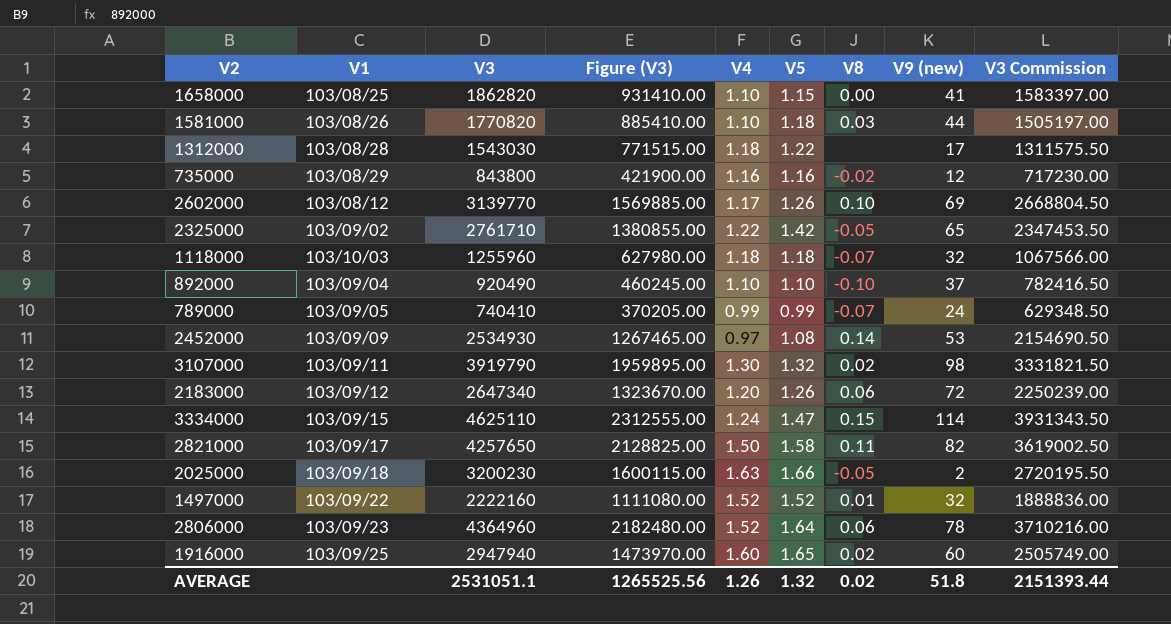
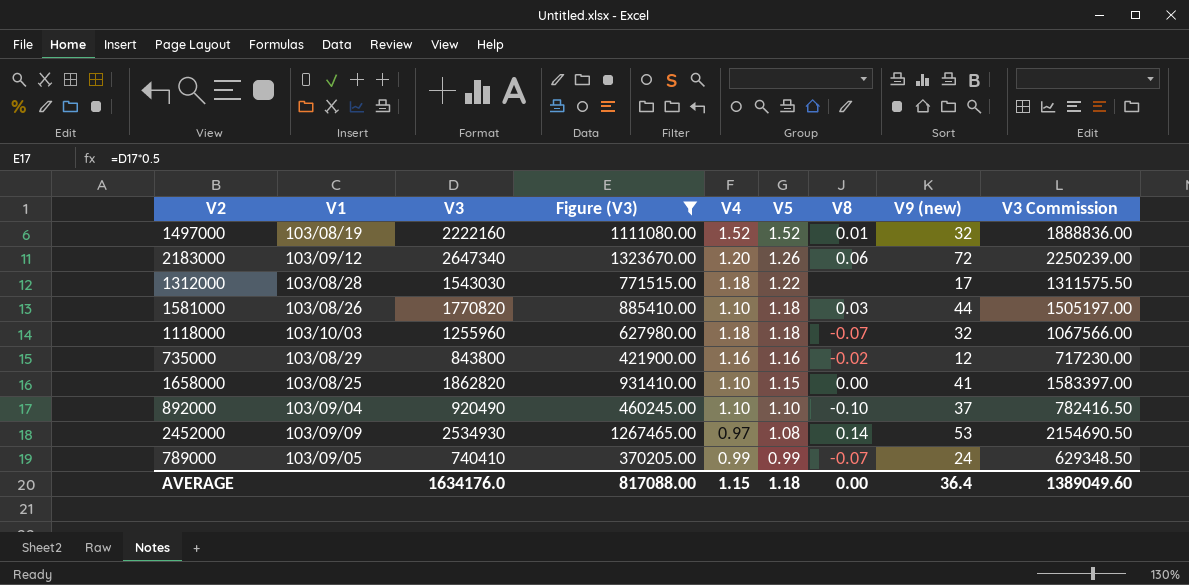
filter: none -> Figure (V3) <= 1323670.00
row order: none -> V5 descending
1497000 | V1: 103/09/22 -> 103/08/19
AVERAGE | V3: 2531051.1 -> 1634176.0
AVERAGE | Figure (V3): 1265525.56 -> 817088.00
AVERAGE | V4: 1.26 -> 1.15
AVERAGE | V5: 1.32 -> 1.18
AVERAGE | V8: 0.02 -> 0.00
AVERAGE | V9 (new): 51.8 -> 36.4
AVERAGE | V3 Commission: 2151393.44 -> 1389049.60

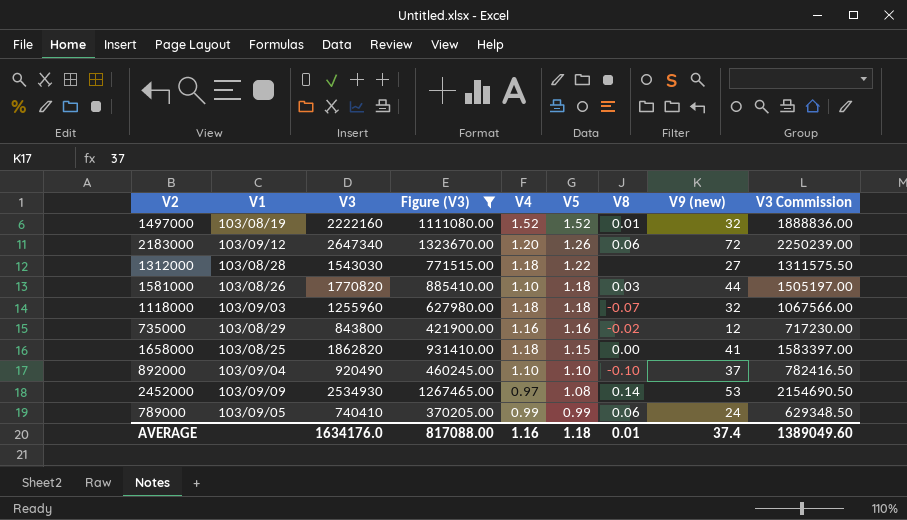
1312000 | V9 (new): 17 -> 27
1118000 | V1: 103/10/03 -> 103/09/03
1658000 | V4: 1.10 -> 1.18
789000 | V8: -0.07 -> 0.06
AVERAGE | V4: 1.15 -> 1.16
AVERAGE | V8: 0.00 -> 0.01
AVERAGE | V9 (new): 36.4 -> 37.4

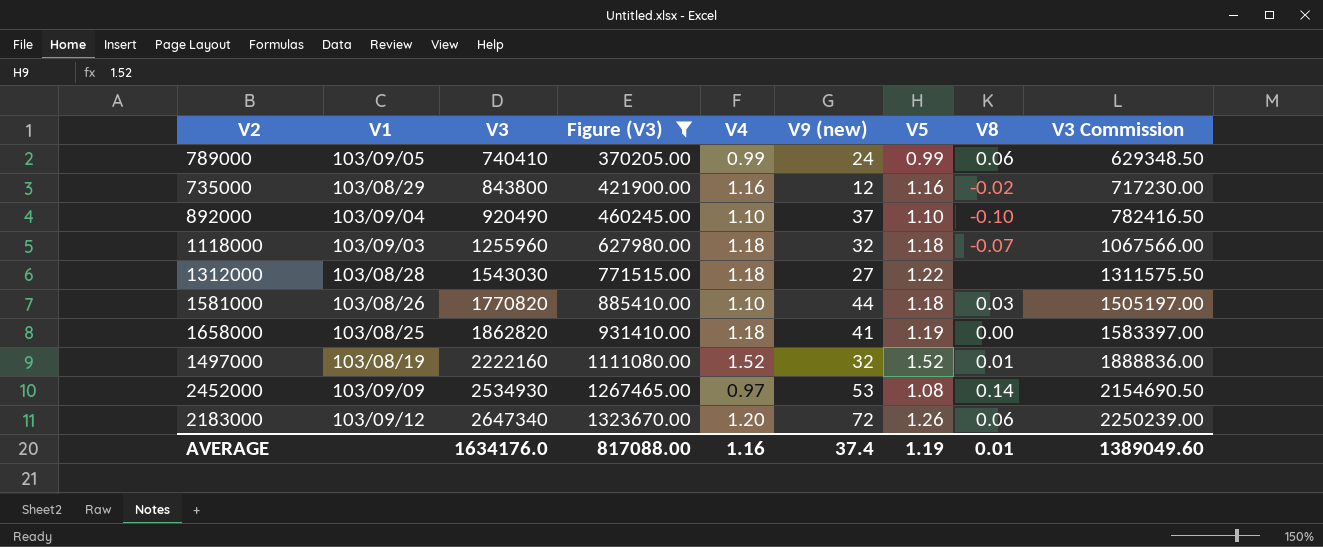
row order: V5 descending -> V3 ascending
column V9 (new) | position: 8 -> 6
1658000 | V5: 1.15 -> 1.19
AVERAGE | V5: 1.18 -> 1.19

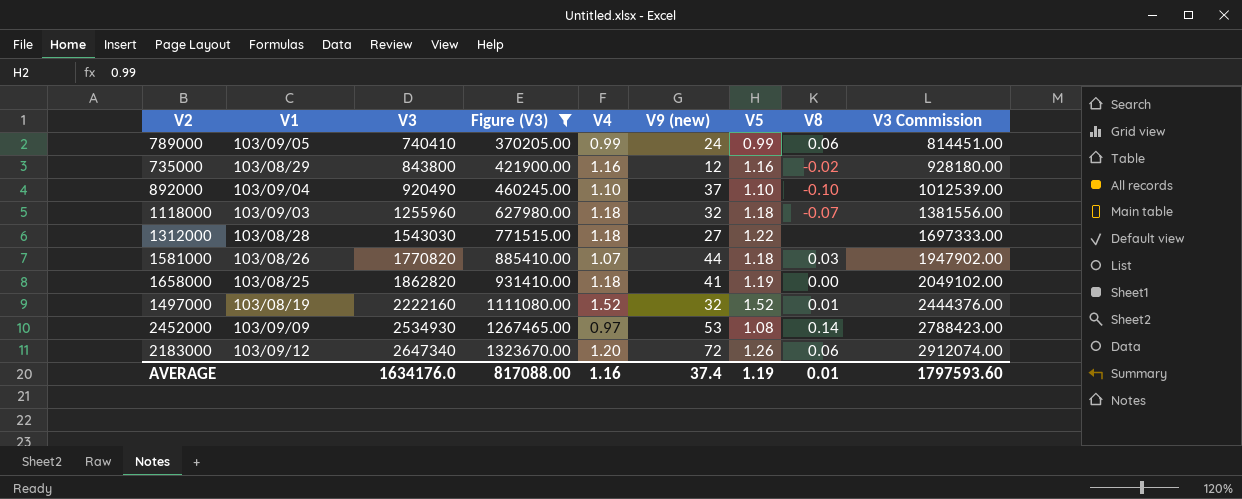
column V3 Commission | formula: [V3] * 0.85 -> [V3] * 1.1
1581000 | V4: 1.10 -> 1.07
AVERAGE | V3 Commission: 1389049.60 -> 1797593.60

